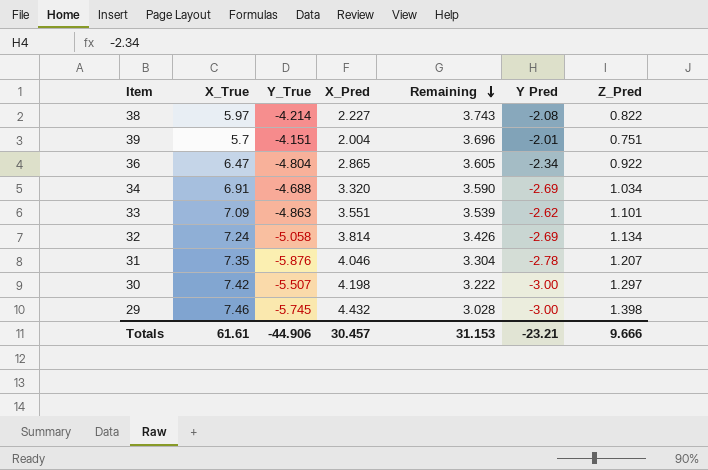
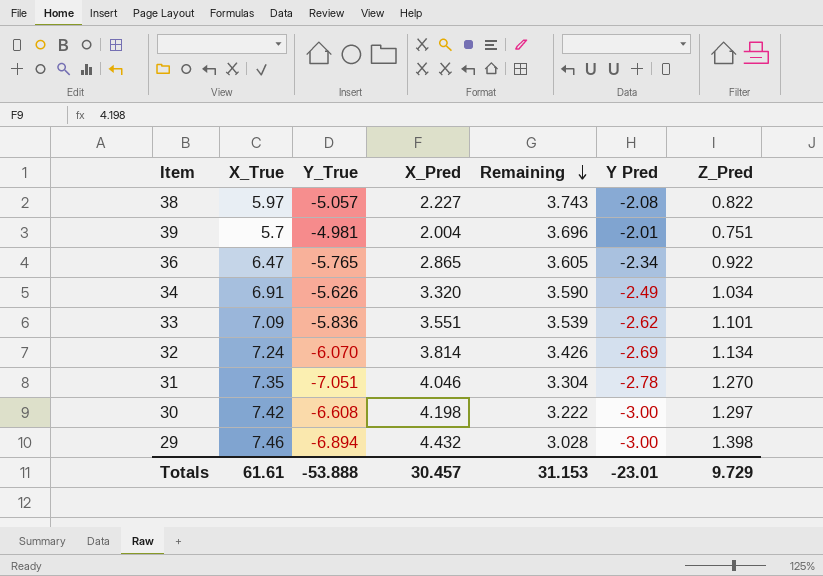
38 | Y_True: -4.214 -> -5.057
39 | Y_True: -4.151 -> -4.981
36 | Y_True: -4.804 -> -5.765
34 | Y_True: -4.688 -> -5.626
34 | Y Pred: -2.69 -> -2.49
33 | Y_True: -4.863 -> -5.836
32 | Y_True: -5.058 -> -6.070
31 | Y_True: -5.876 -> -7.051
31 | Z_Pred: 1.207 -> 1.270
30 | Y_True: -5.507 -> -6.608
29 | Y_True: -5.745 -> -6.894
Totals | Y_True: -44.906 -> -53.888
Totals | Y Pred: -23.21 -> -23.01
Totals | Z_Pred: 9.666 -> 9.729

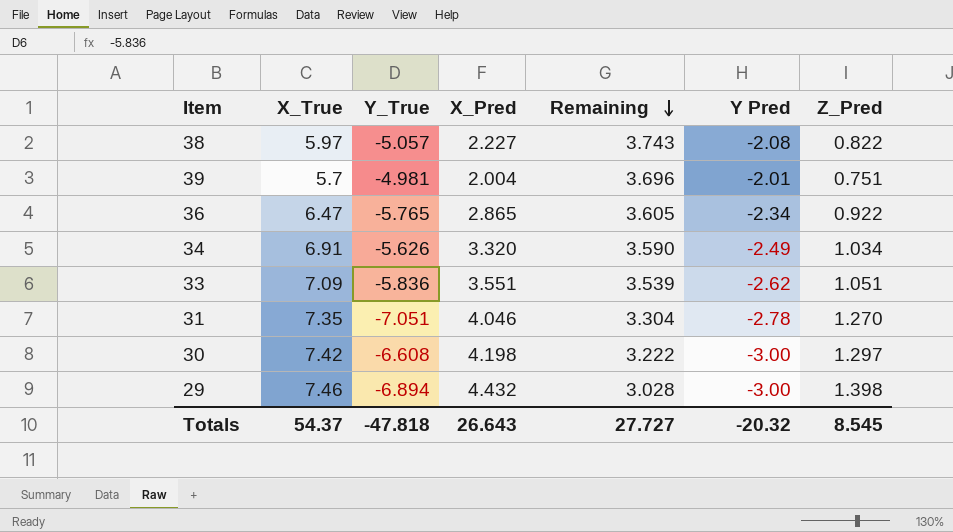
row 32: 7.24 | -6.070 | 3.814 | 3.426 | -2.69 | 1.134 -> none
33 | Z_Pred: 1.101 -> 1.051
Totals | X_True: 61.61 -> 54.37
Totals | Y_True: -53.888 -> -47.818
Totals | X_Pred: 30.457 -> 26.643
Totals | Remaining: 31.153 -> 27.727
Totals | Y Pred: -23.01 -> -20.32
Totals | Z_Pred: 9.729 -> 8.545

